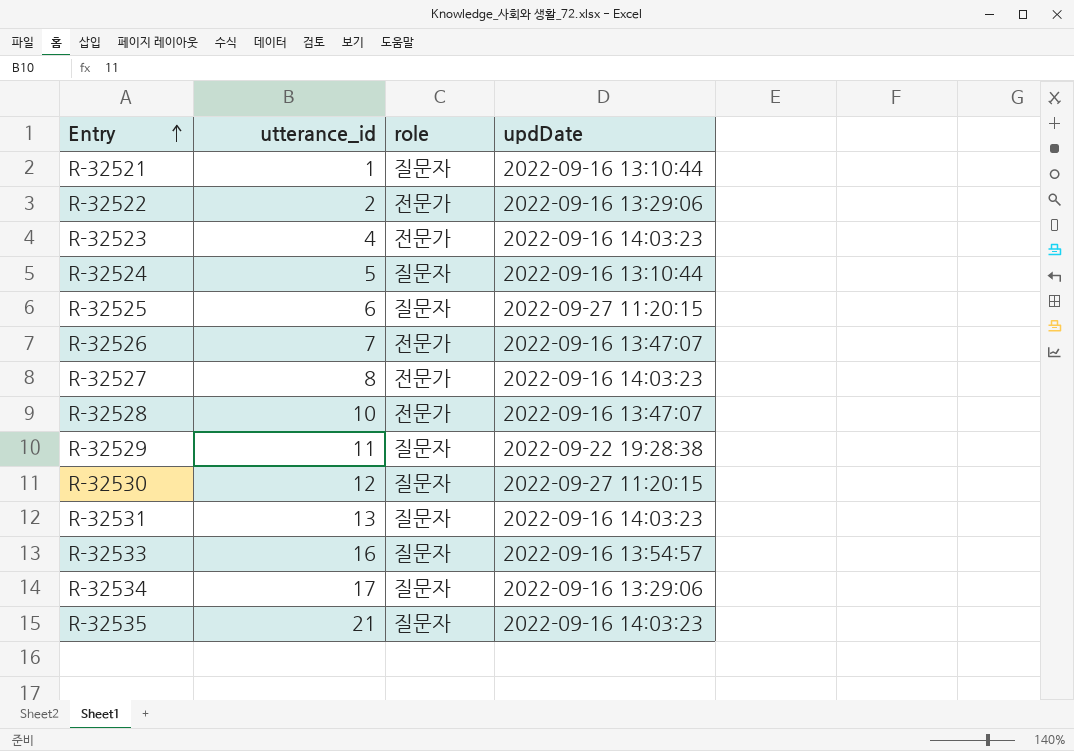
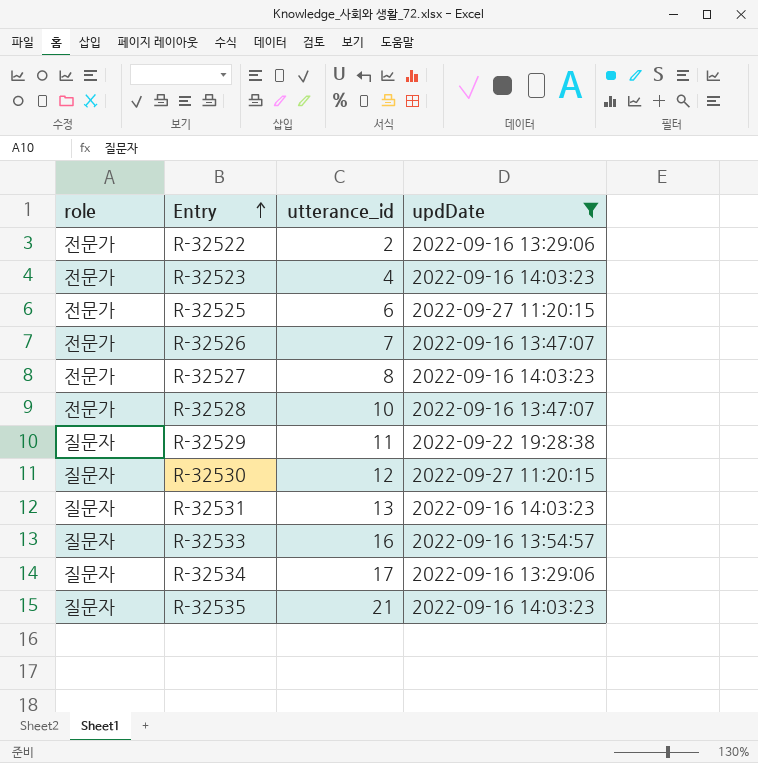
filter: none -> updDate != 2022-09-16 13:10:44
column role | position: 3 -> 1
R-32525 | role: 질문자 -> 전문가

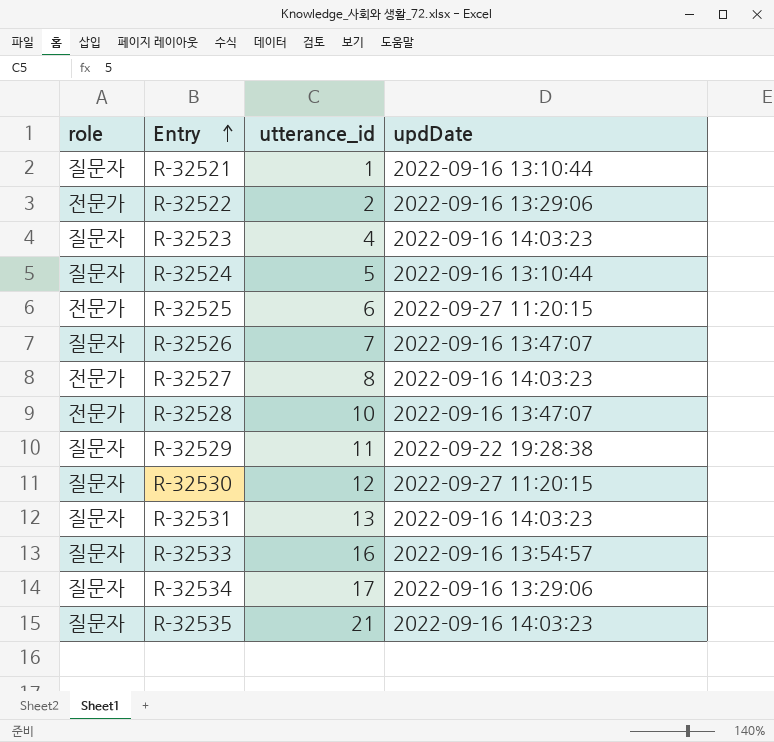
filter: updDate != 2022-09-16 13:10:44 -> none
R-32523 | role: 전문가 -> 질문자
R-32526 | role: 전문가 -> 질문자

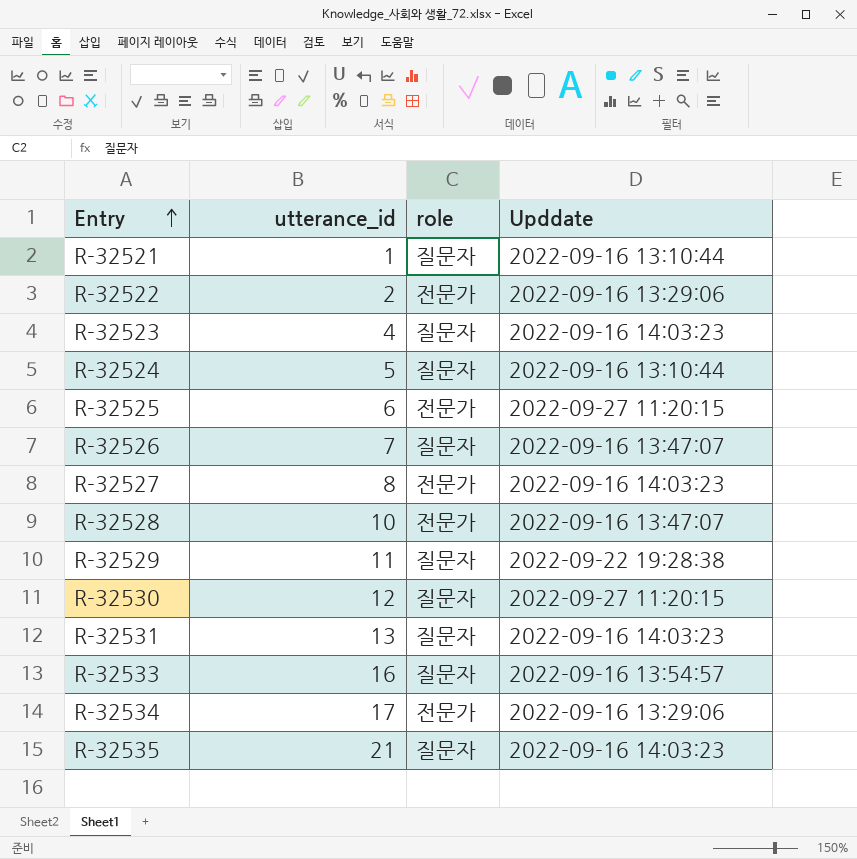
column role | position: 1 -> 3
column name: updDate -> Upddate
R-32534 | role: 질문자 -> 전문가

